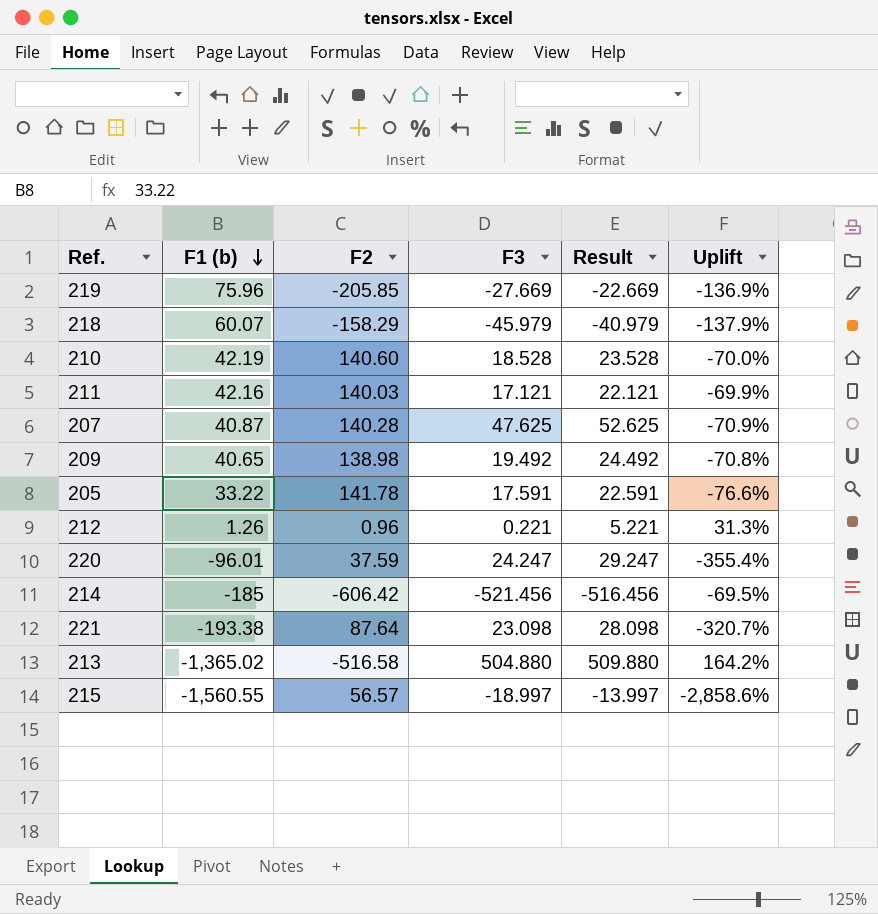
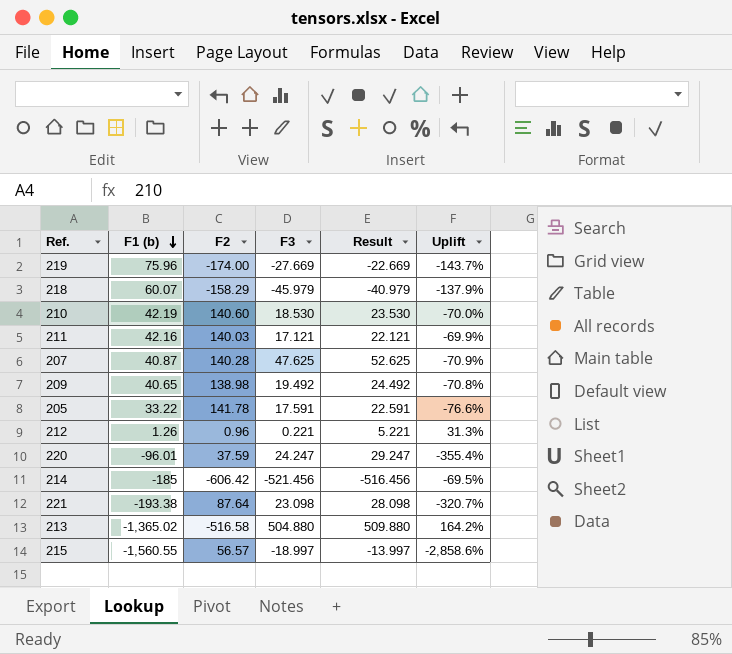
219 | F2: -205.85 -> -174.00
219 | Uplift: -136.9% -> -143.7%
210 | F3: 18.528 -> 18.530
210 | Result: 23.528 -> 23.530

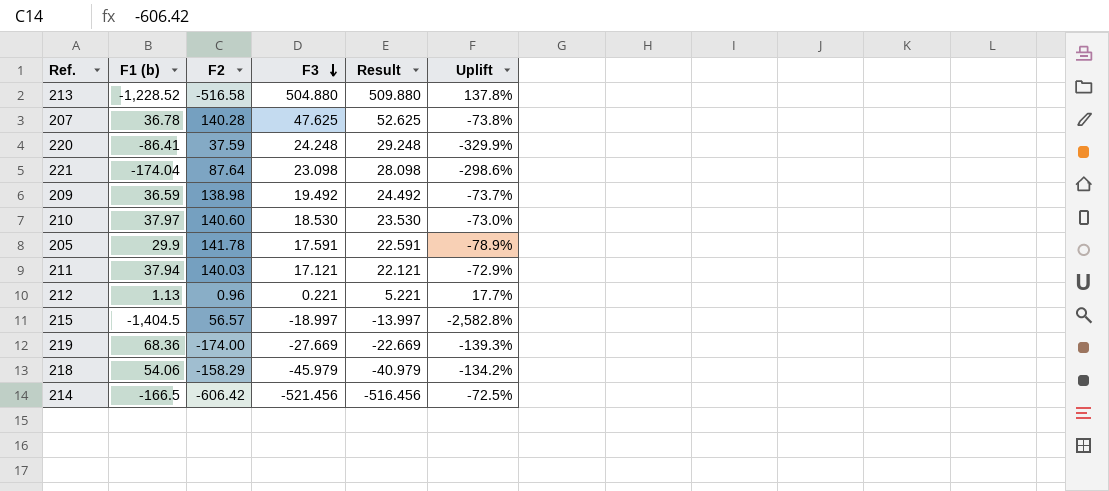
row order: F1 (b) descending -> F3 descending
213 | F1 (b): -1,365.02 -> -1,228.52
213 | Uplift: 164.2% -> 137.8%
207 | F1 (b): 40.87 -> 36.78
207 | Uplift: -70.9% -> -73.8%
220 | F1 (b): -96.01 -> -86.41
220 | F3: 24.247 -> 24.248
220 | Result: 29.247 -> 29.248
220 | Uplift: -355.4% -> -329.9%
221 | F1 (b): -193.38 -> -174.04
221 | Uplift: -320.7% -> -298.6%
209 | F1 (b): 40.65 -> 36.59
209 | Uplift: -70.8% -> -73.7%
210 | F1 (b): 42.19 -> 37.97
210 | Uplift: -70.0% -> -73.0%
205 | F1 (b): 33.22 -> 29.9
205 | Uplift: -76.6% -> -78.9%
211 | F1 (b): 42.16 -> 37.94
211 | Uplift: -69.9% -> -72.9%
212 | F1 (b): 1.26 -> 1.13
212 | Uplift: 31.3% -> 17.7%
215 | F1 (b): -1,560.55 -> -1,404.5
215 | Uplift: -2,858.6% -> -2,582.8%
219 | F1 (b): 75.96 -> 68.36
219 | Uplift: -143.7% -> -139.3%
218 | F1 (b): 60.07 -> 54.06
218 | Uplift: -137.9% -> -134.2%
214 | F1 (b): -185 -> -166.5
214 | Uplift: -69.5% -> -72.5%

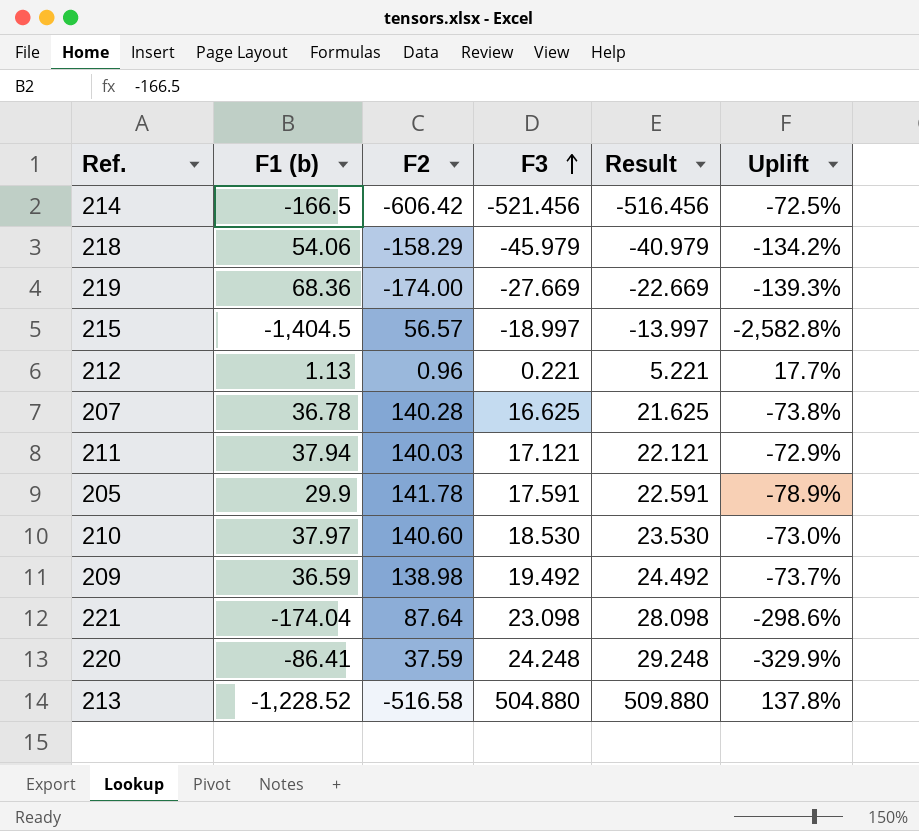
row order: F3 descending -> F3 ascending
207 | F3: 47.625 -> 16.625
207 | Result: 52.625 -> 21.625

